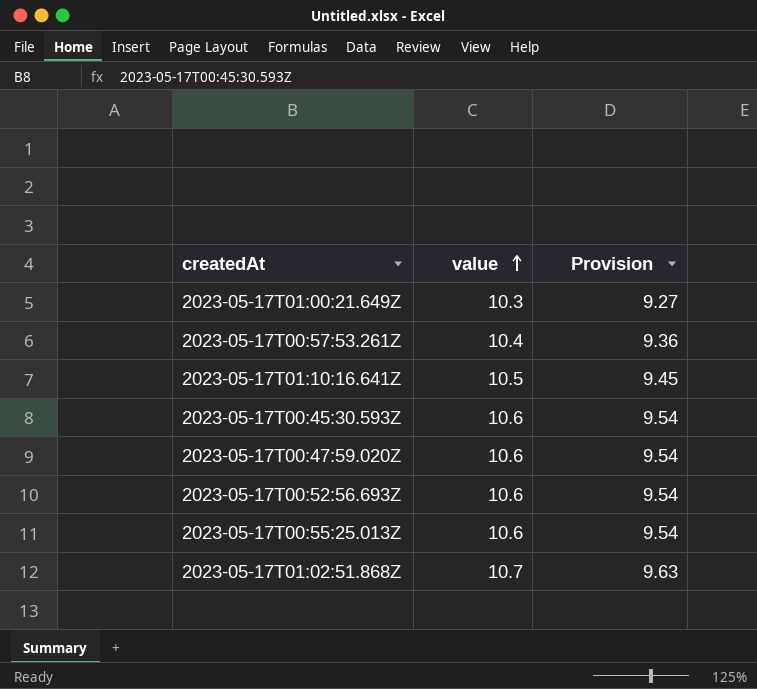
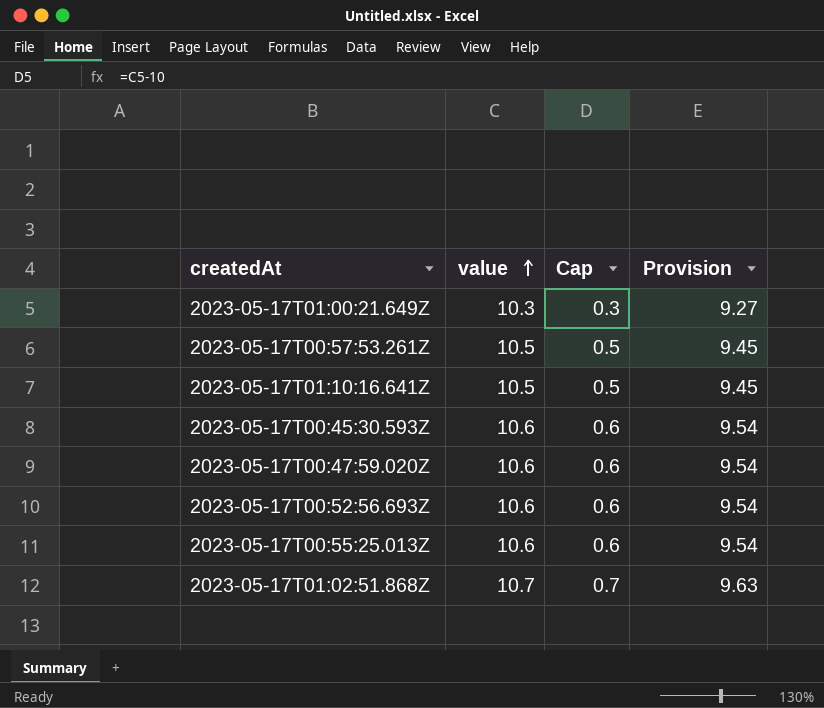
column Cap | formula: none -> [value] - 10
2023-05-17T00:57:53.261Z | value: 10.4 -> 10.5
2023-05-17T00:57:53.261Z | Provision: 9.36 -> 9.45

